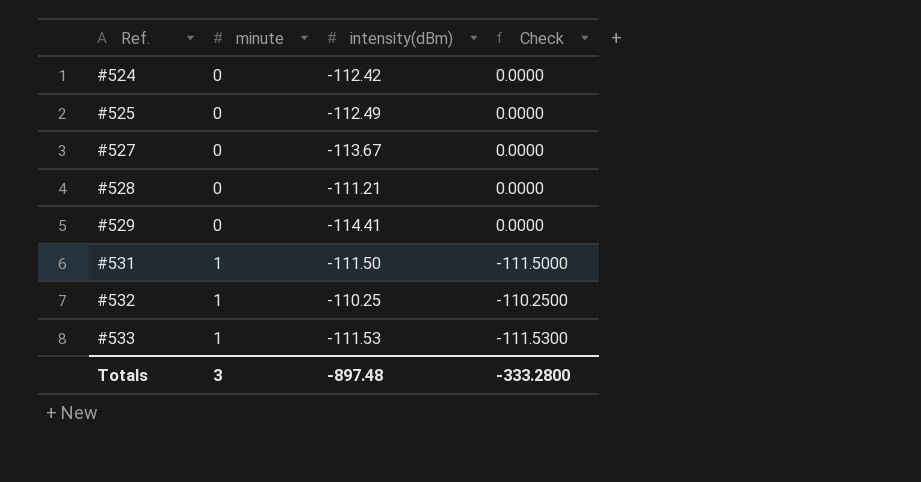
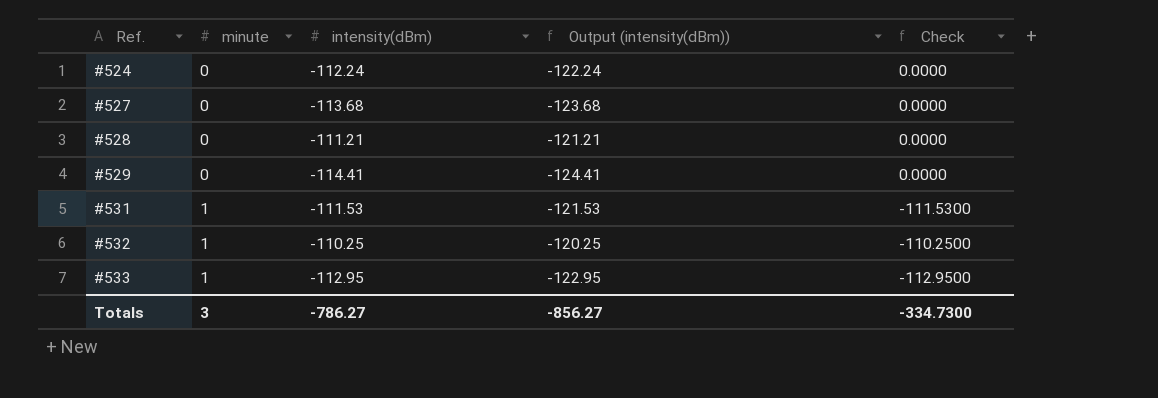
column Output (intensity(dBm)) | formula: none -> [intensity(dBm)] - 10
row #525: 0 | -112.49 | 0.0000 -> none
#524 | intensity(dBm): -112.42 -> -112.24
#527 | intensity(dBm): -113.67 -> -113.68
#531 | intensity(dBm): -111.50 -> -111.53
#531 | Check: -111.5000 -> -111.5300
#533 | intensity(dBm): -111.53 -> -112.95
#533 | Check: -111.5300 -> -112.9500
Totals | intensity(dBm): -897.48 -> -786.27
Totals | Check: -333.2800 -> -334.7300

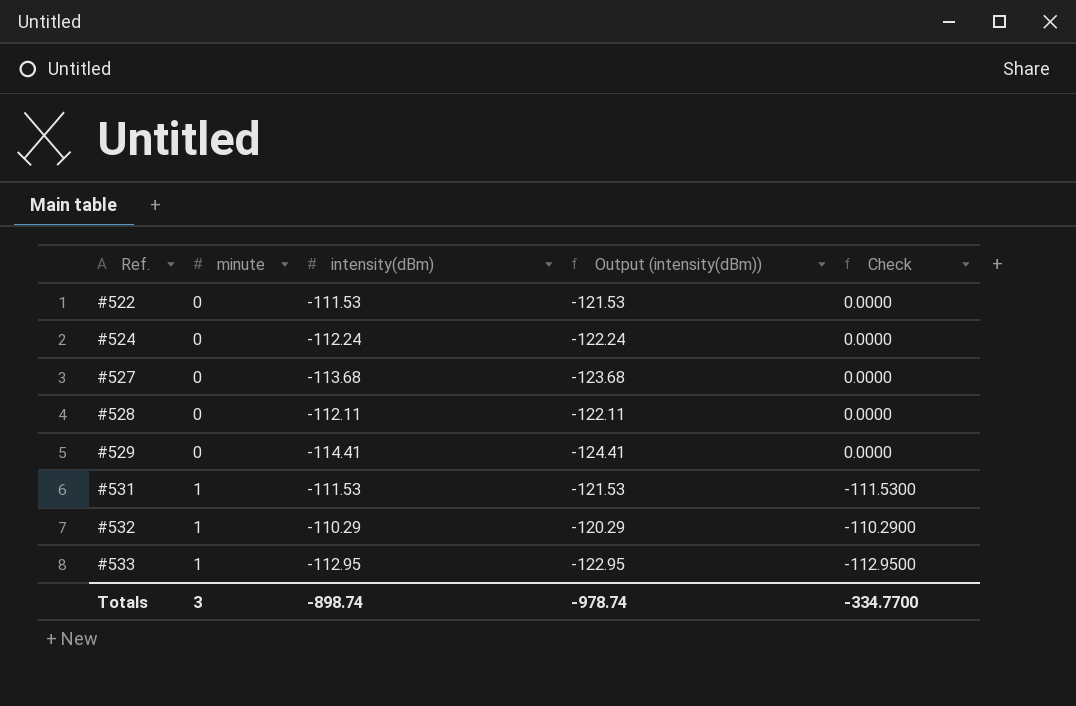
row #522: none -> 0 | -111.53 | -121.53 | 0.0000
#528 | intensity(dBm): -111.21 -> -112.11
#528 | Output (intensity(dBm)): -121.21 -> -122.11
#532 | intensity(dBm): -110.25 -> -110.29
#532 | Output (intensity(dBm)): -120.25 -> -120.29
#532 | Check: -110.2500 -> -110.2900
Totals | intensity(dBm): -786.27 -> -898.74
Totals | Output (intensity(dBm)): -856.27 -> -978.74
Totals | Check: -334.7300 -> -334.7700

